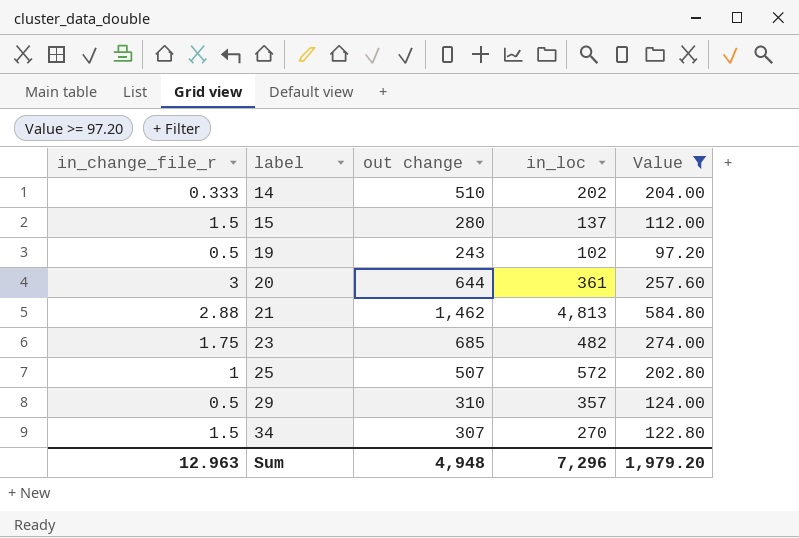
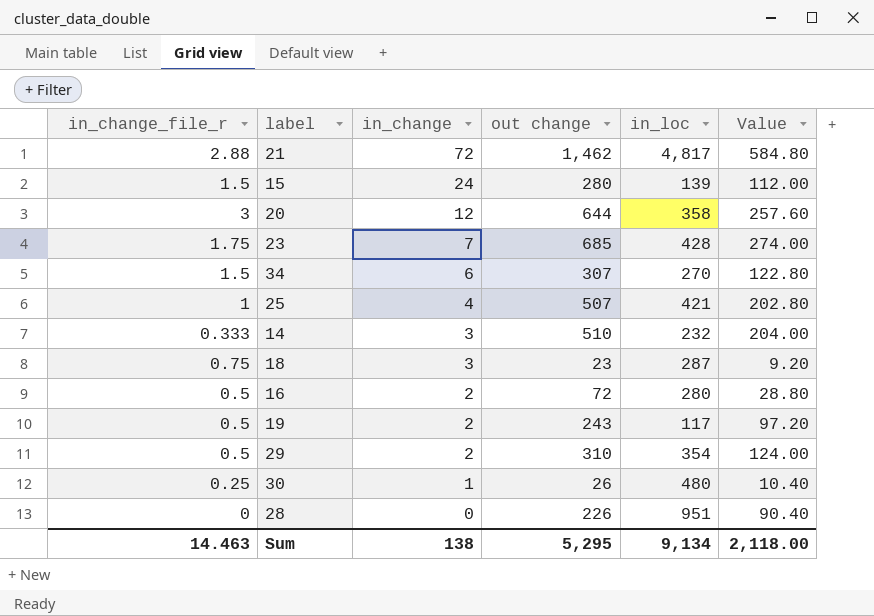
filter: Value >= 97.20 -> none
row order: label ascending -> in_change descending
column in_change | position: none -> 3
21 | in_loc: 4,813 -> 4,817
15 | in_loc: 137 -> 139
20 | in_loc: 361 -> 358
23 | in_loc: 482 -> 428
25 | in_loc: 572 -> 421
14 | in_loc: 202 -> 232
19 | in_loc: 102 -> 117
29 | in_loc: 357 -> 354
Sum | in_change_file_r: 12.963 -> 14.463
Sum | out change: 4,948 -> 5,295
Sum | in_loc: 7,296 -> 9,134
Sum | Value: 1,979.20 -> 2,118.00

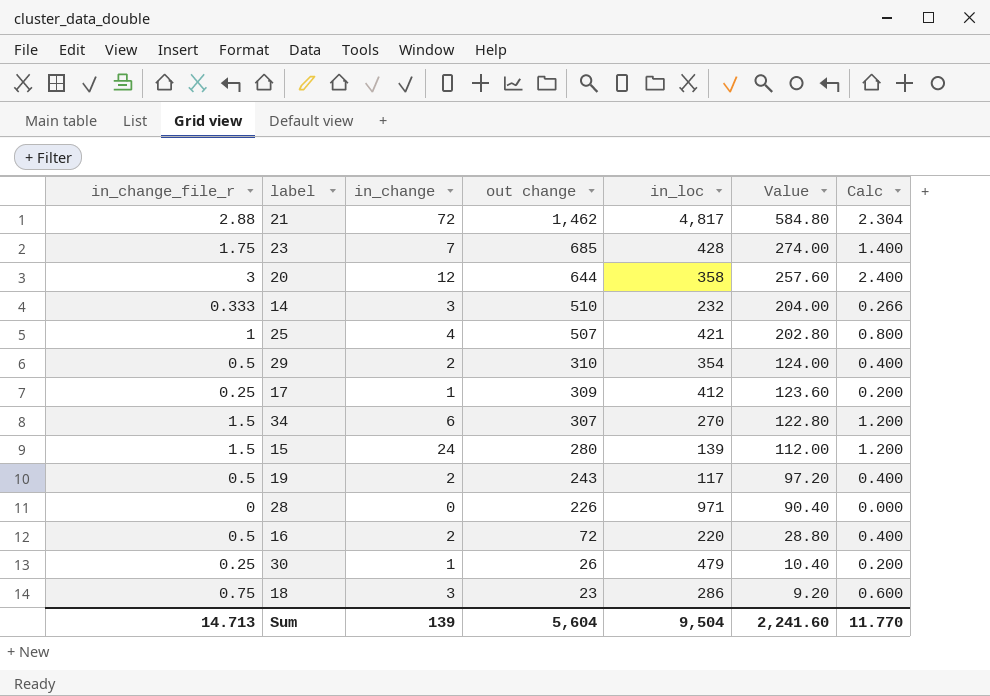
row order: in_change descending -> out change descending
column Calc | formula: none -> [in_change_file_r] * 0.8
row 17: none -> 0.25 | 1 | 309 | 412 | 123.60 | 0.200
28 | in_loc: 951 -> 971
16 | in_loc: 280 -> 220
30 | in_loc: 480 -> 479
18 | in_loc: 287 -> 286
Sum | in_change_file_r: 14.463 -> 14.713
Sum | in_change: 138 -> 139
Sum | out change: 5,295 -> 5,604
Sum | in_loc: 9,134 -> 9,504
Sum | Value: 2,118.00 -> 2,241.60

